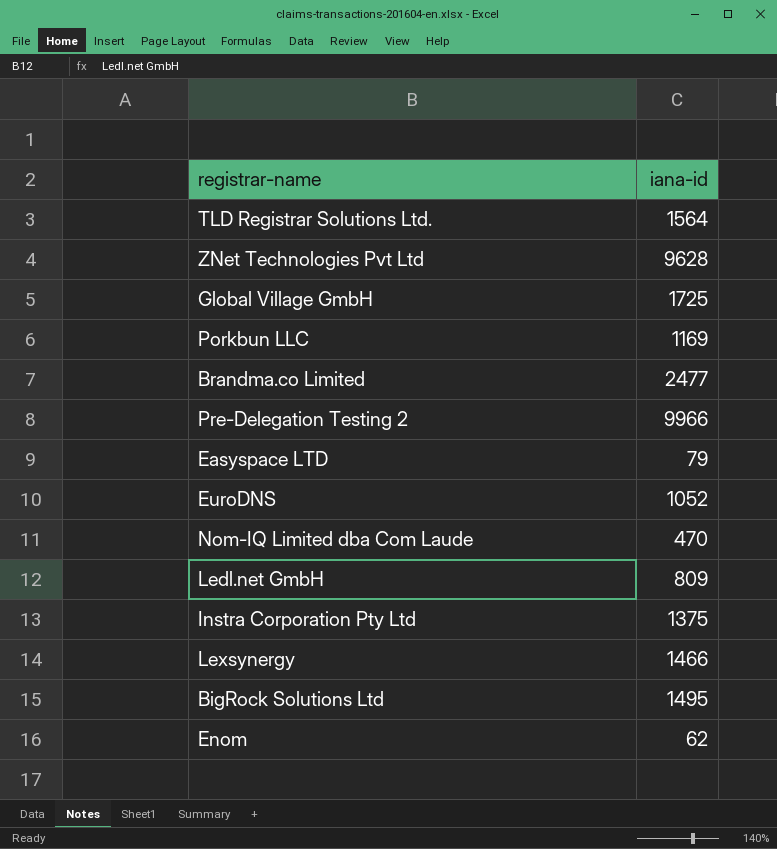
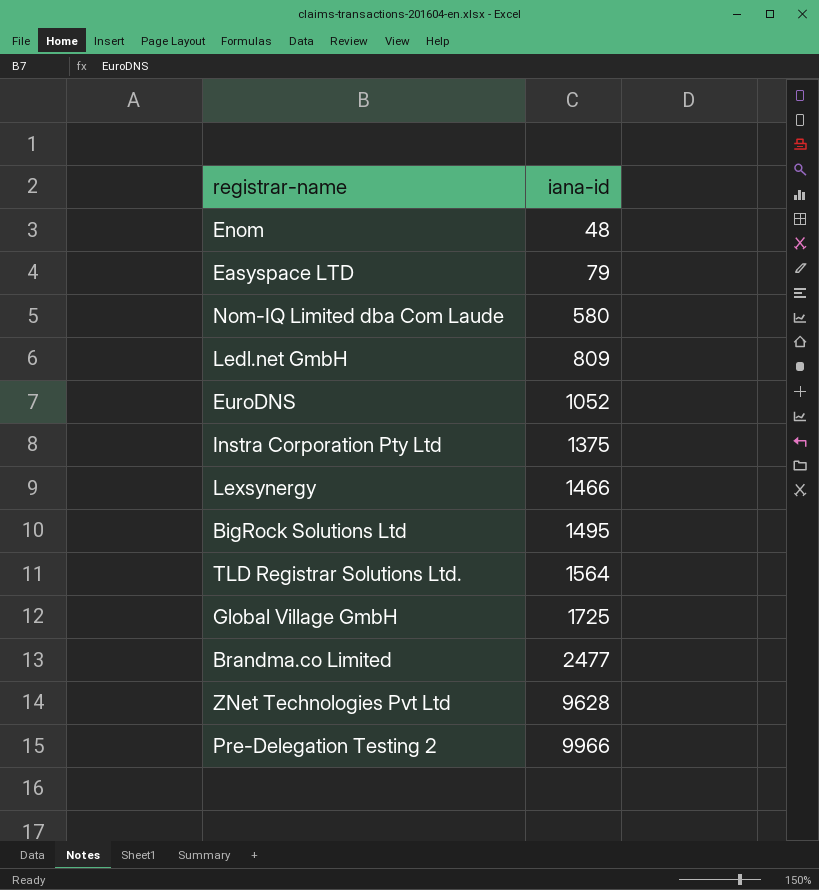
row order: none -> iana-id ascending
row Porkbun LLC: 1169 -> none
Enom | iana-id: 62 -> 48
Nom-IQ Limited dba Com Laude | iana-id: 470 -> 580

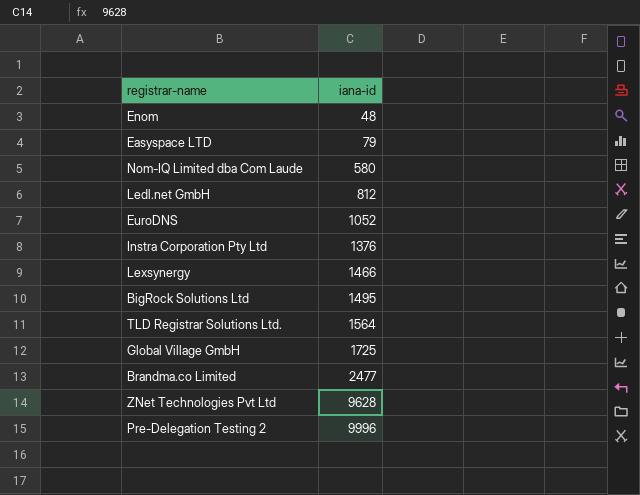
Ledl.net GmbH | iana-id: 809 -> 812
Instra Corporation Pty Ltd | iana-id: 1375 -> 1376
Pre-Delegation Testing 2 | iana-id: 9966 -> 9996

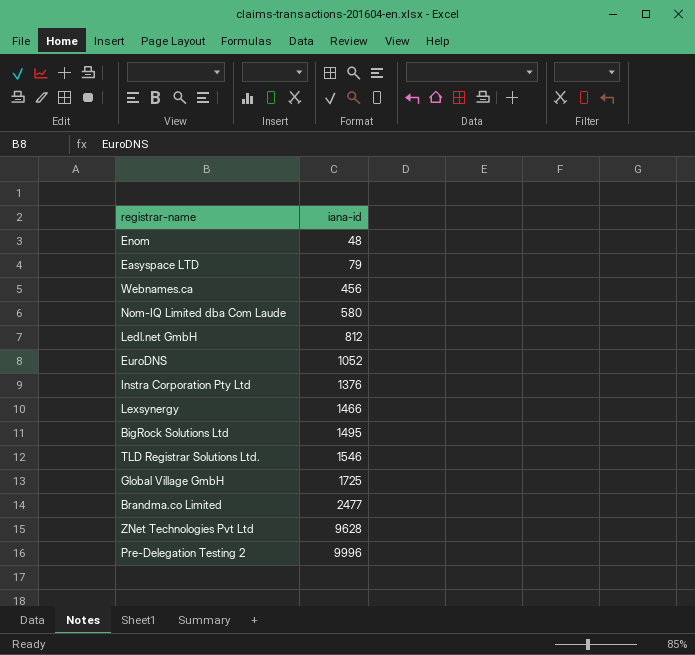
row Webnames.ca: none -> 456
TLD Registrar Solutions Ltd. | iana-id: 1564 -> 1546

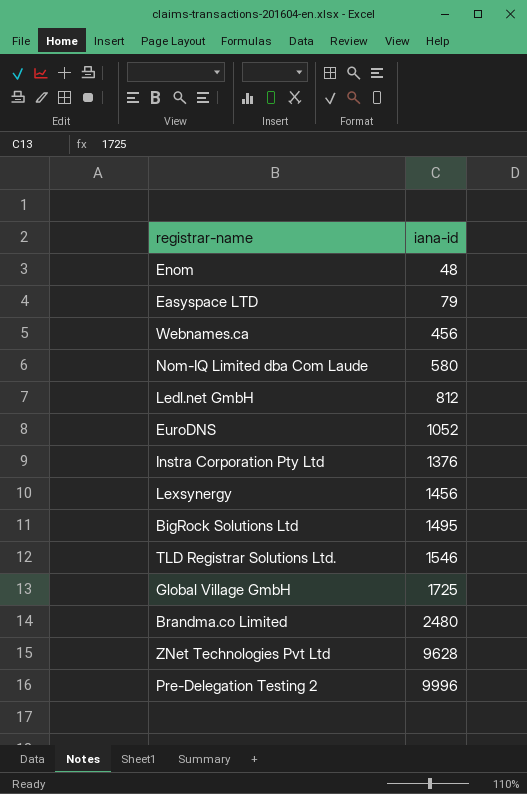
Lexsynergy | iana-id: 1466 -> 1456
Brandma.co Limited | iana-id: 2477 -> 2480

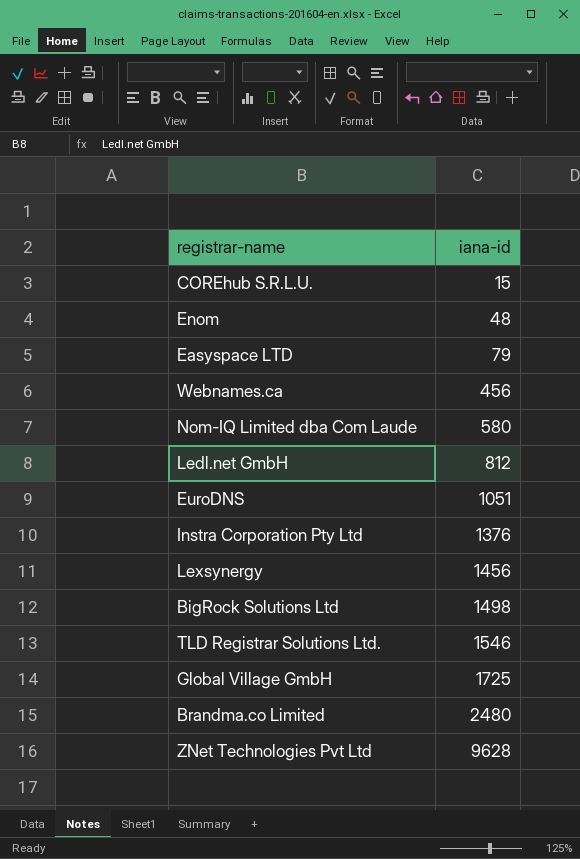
row Pre-Delegation Testing 2: 9996 -> none
row COREhub S.R.L.U.: none -> 15
EuroDNS | iana-id: 1052 -> 1051
BigRock Solutions Ltd | iana-id: 1495 -> 1498

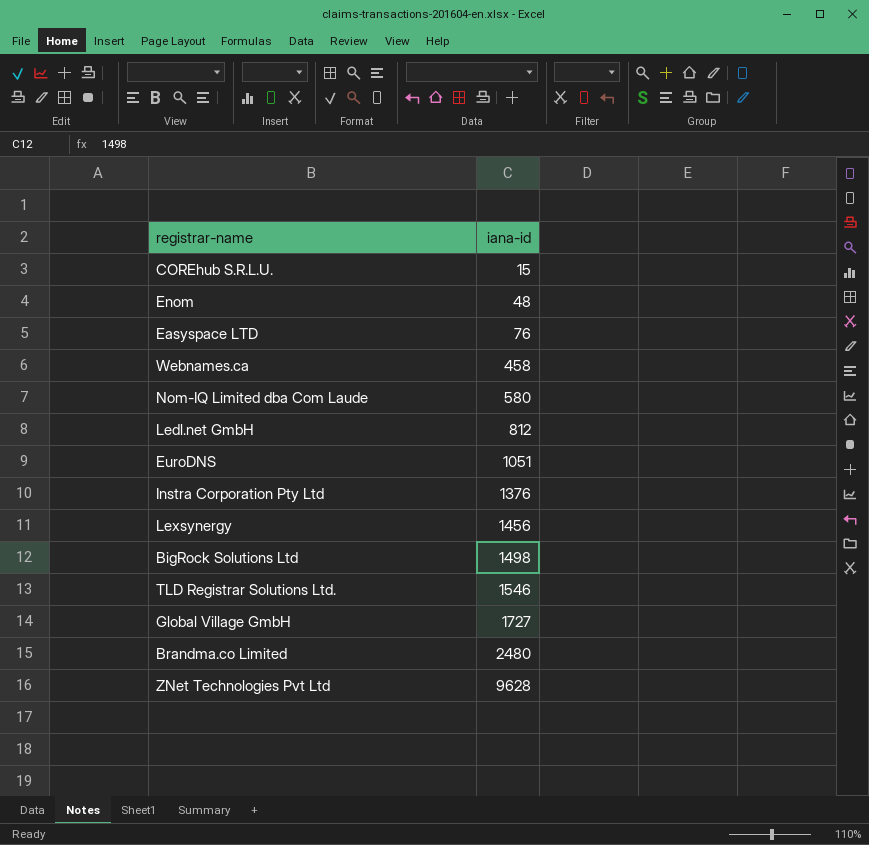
Easyspace LTD | iana-id: 79 -> 76
Webnames.ca | iana-id: 456 -> 458
Global Village GmbH | iana-id: 1725 -> 1727

